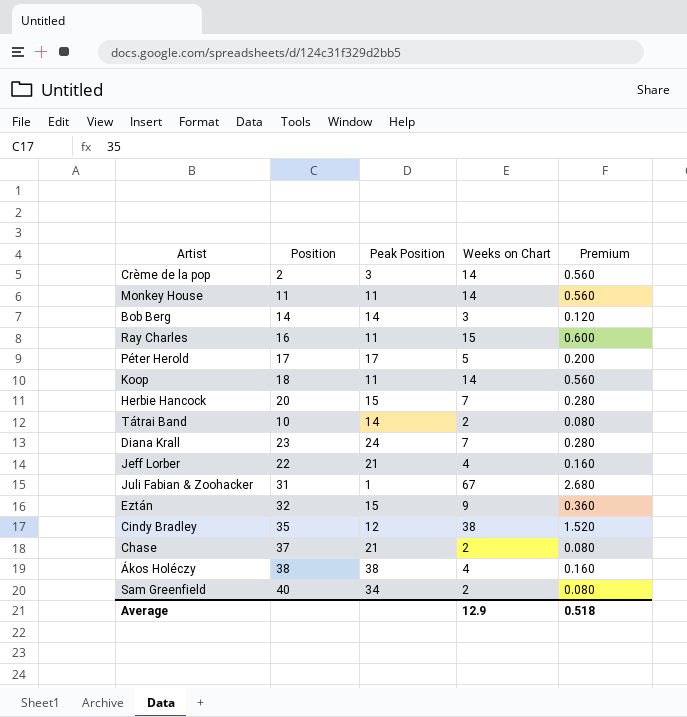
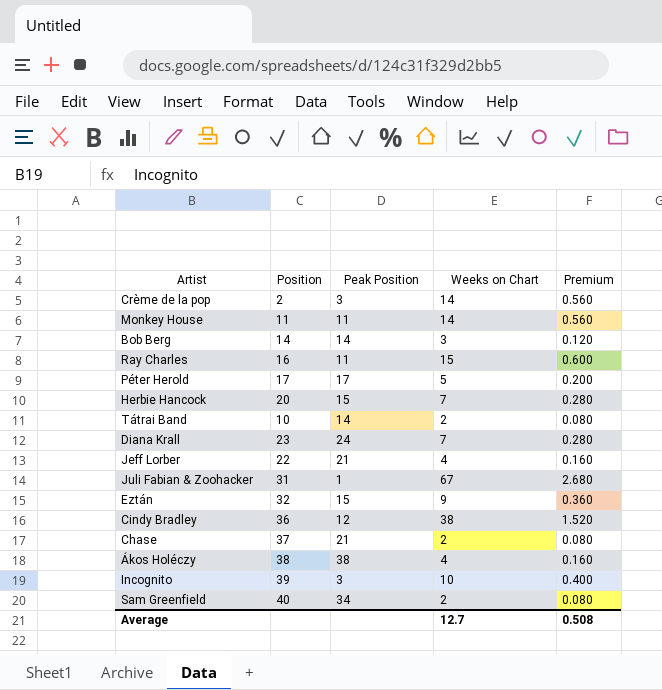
row Koop: 18 | 11 | 14 | 0.560 -> none
Cindy Bradley | Position: 35 -> 36
row Incognito: none -> 39 | 3 | 10 | 0.400
Average | Weeks on Chart: 12.9 -> 12.7
Average | Premium: 0.518 -> 0.508

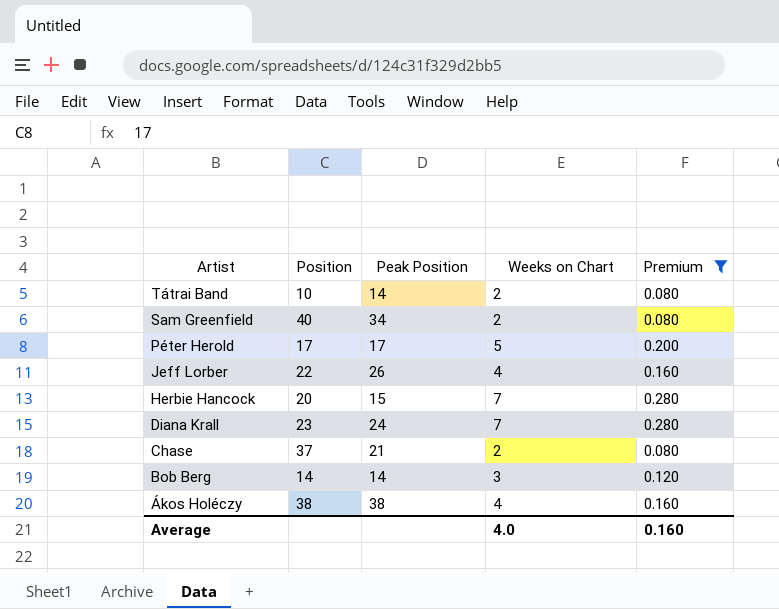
filter: none -> Premium <= 0.280
row order: none -> Artist descending
Jeff Lorber | Peak Position: 21 -> 26
Average | Weeks on Chart: 12.7 -> 4.0
Average | Premium: 0.508 -> 0.160

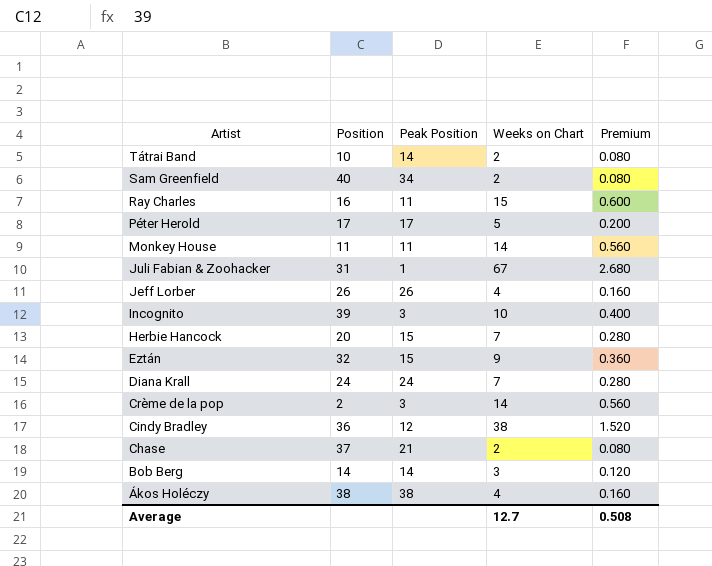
filter: Premium <= 0.280 -> none
Jeff Lorber | Position: 22 -> 26
Diana Krall | Position: 23 -> 24
Average | Weeks on Chart: 4.0 -> 12.7
Average | Premium: 0.160 -> 0.508

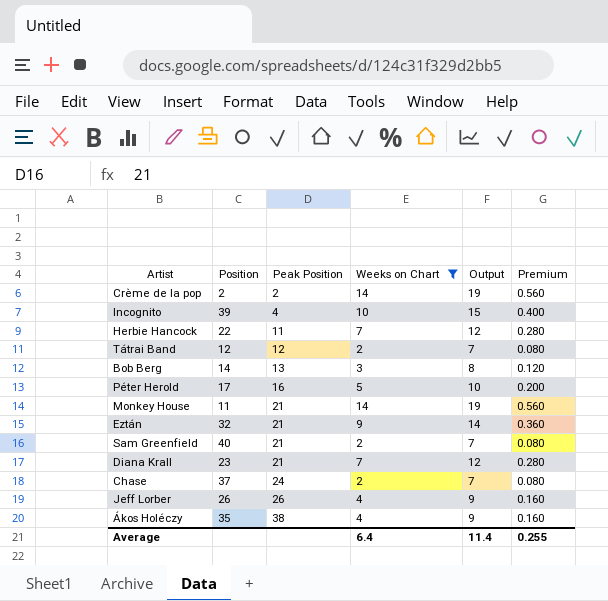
filter: none -> Weeks on Chart <= 14
row order: Artist descending -> Peak Position ascending
column Output | formula: none -> [Weeks on Chart] + 5
Crème de la pop | Peak Position: 3 -> 2
Incognito | Peak Position: 3 -> 4
Herbie Hancock | Position: 20 -> 22
Herbie Hancock | Peak Position: 15 -> 11
Tátrai Band | Position: 10 -> 12
Tátrai Band | Peak Position: 14 -> 12
Bob Berg | Peak Position: 14 -> 13
Péter Herold | Peak Position: 17 -> 16
Monkey House | Peak Position: 11 -> 21
Eztán | Peak Position: 15 -> 21
Sam Greenfield | Peak Position: 34 -> 21
Diana Krall | Position: 24 -> 23
Diana Krall | Peak Position: 24 -> 21
Chase | Peak Position: 21 -> 24
Ákos Holéczy | Position: 38 -> 35
Average | Weeks on Chart: 12.7 -> 6.4
Average | Premium: 0.508 -> 0.255

